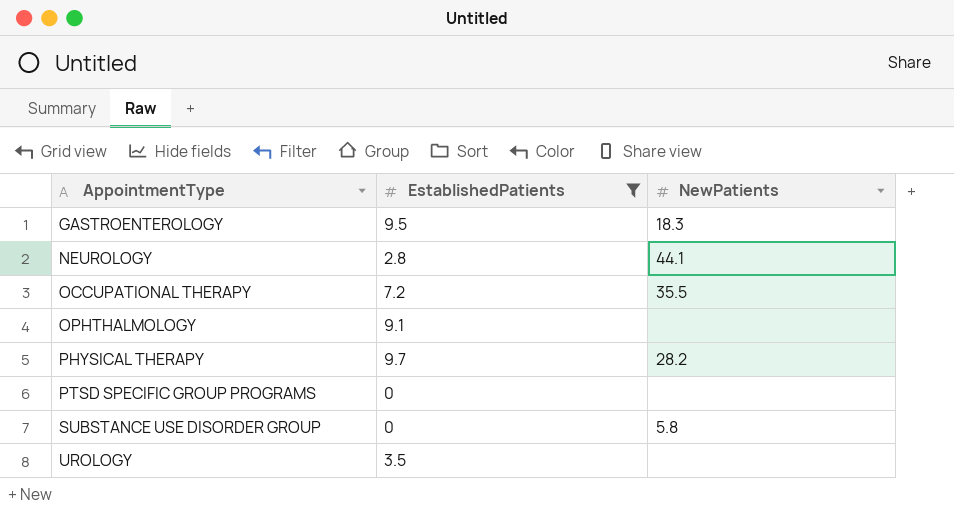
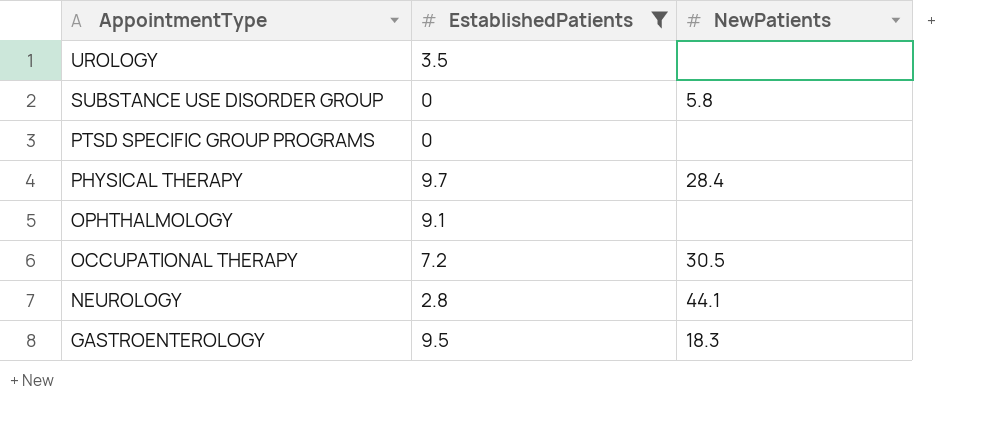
row order: AppointmentType ascending -> AppointmentType descending
PHYSICAL THERAPY | NewPatients: 28.2 -> 28.4
OCCUPATIONAL THERAPY | NewPatients: 35.5 -> 30.5

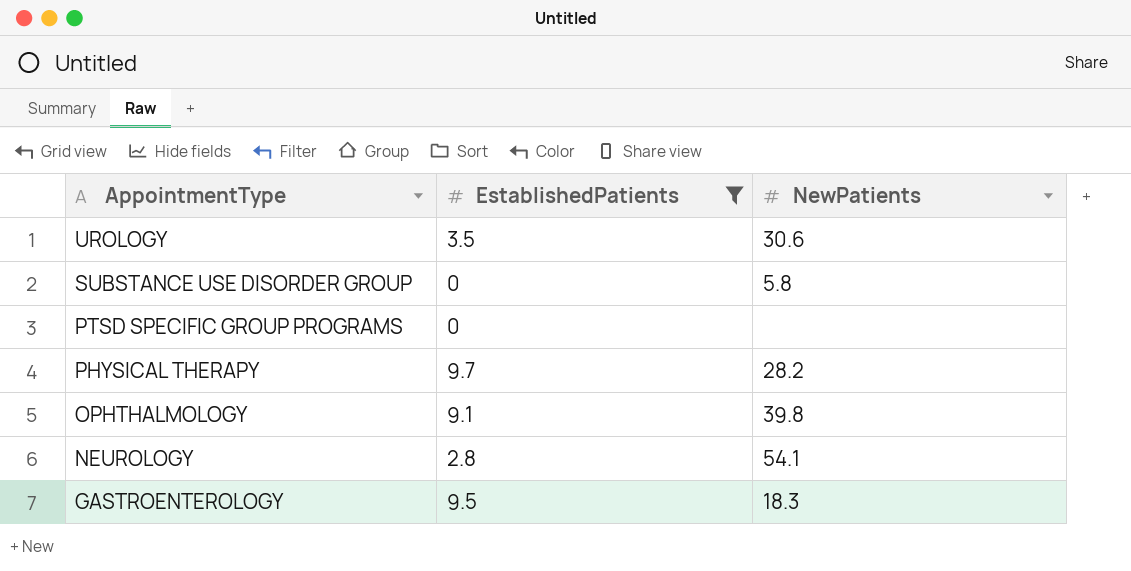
row OCCUPATIONAL THERAPY: 7.2 | 30.5 -> none
UROLOGY | NewPatients: none -> 30.6
PHYSICAL THERAPY | NewPatients: 28.4 -> 28.2
OPHTHALMOLOGY | NewPatients: none -> 39.8
NEUROLOGY | NewPatients: 44.1 -> 54.1

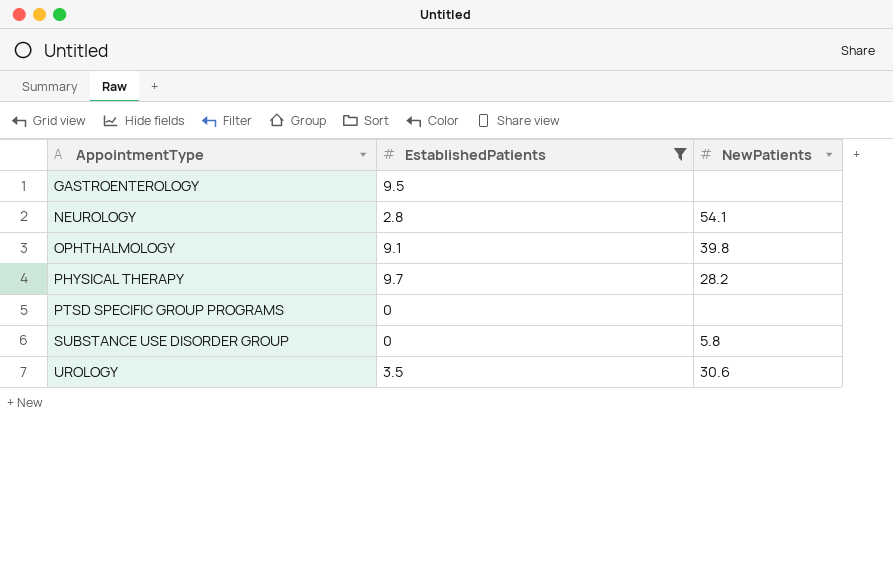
row order: AppointmentType descending -> AppointmentType ascending
GASTROENTEROLOGY | NewPatients: 18.3 -> none

